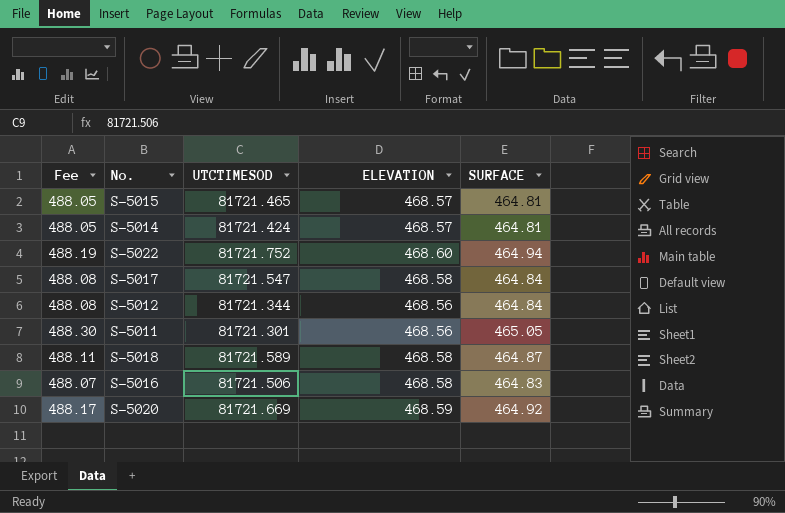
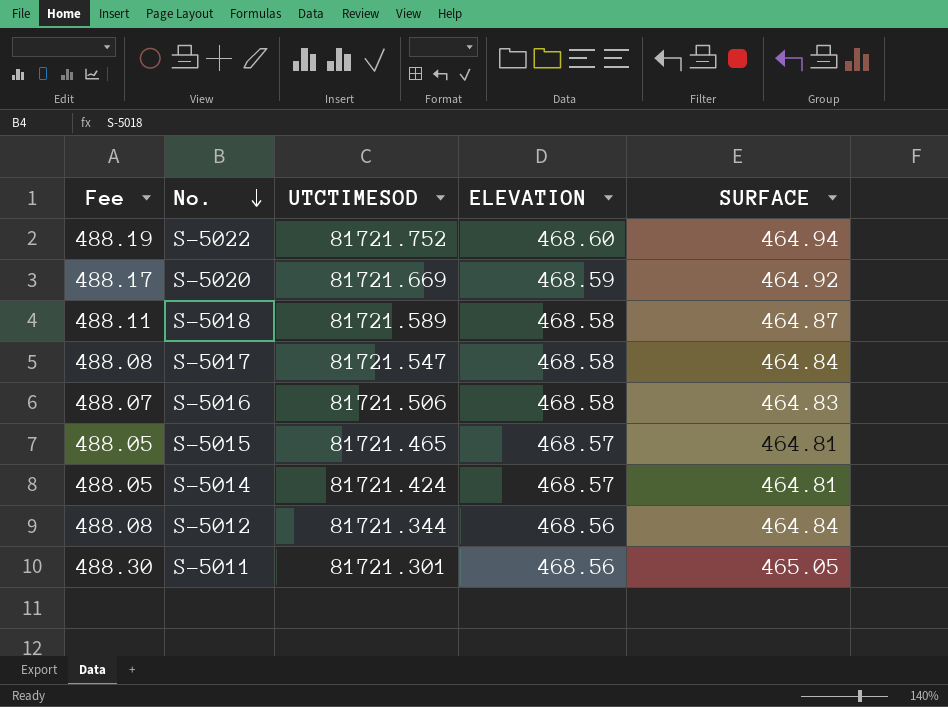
row order: none -> No. descending

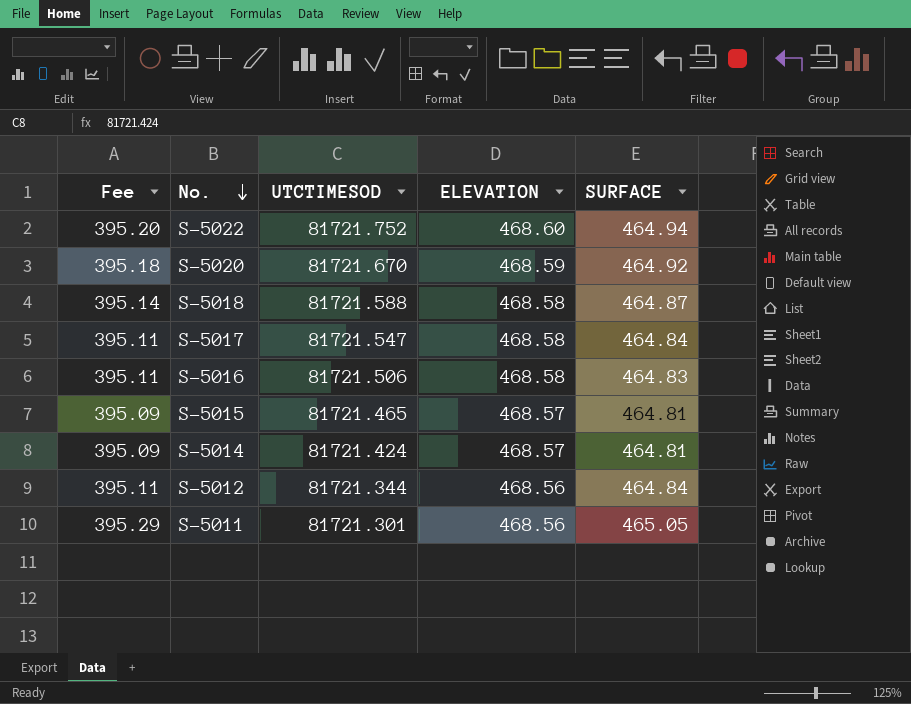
column Fee | formula: [SURFACE] * 1.05 -> [SURFACE] * 0.85
S-5020 | UTCTIMESOD: 81721.669 -> 81721.670
S-5018 | UTCTIMESOD: 81721.589 -> 81721.588

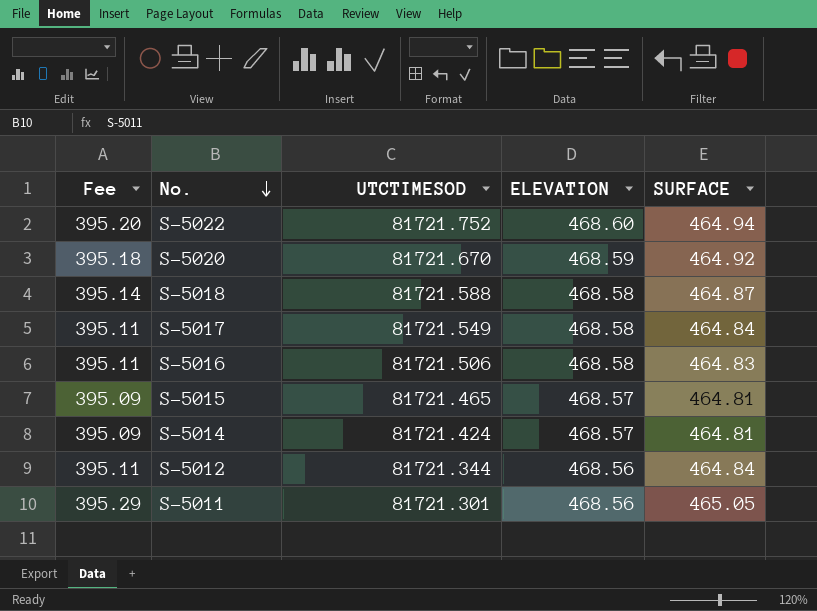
S-5017 | UTCTIMESOD: 81721.547 -> 81721.549

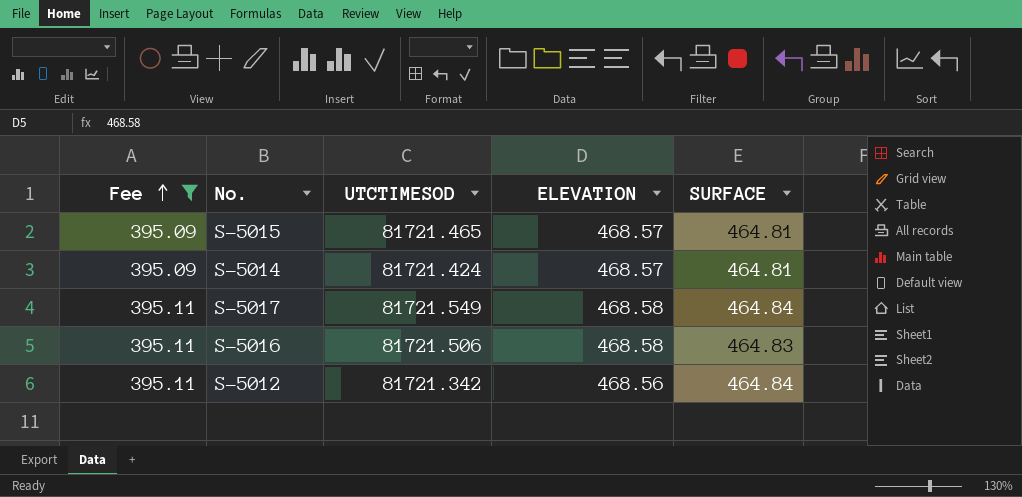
filter: none -> Fee <= 395.11
row order: No. descending -> Fee ascending
S-5012 | UTCTIMESOD: 81721.344 -> 81721.342

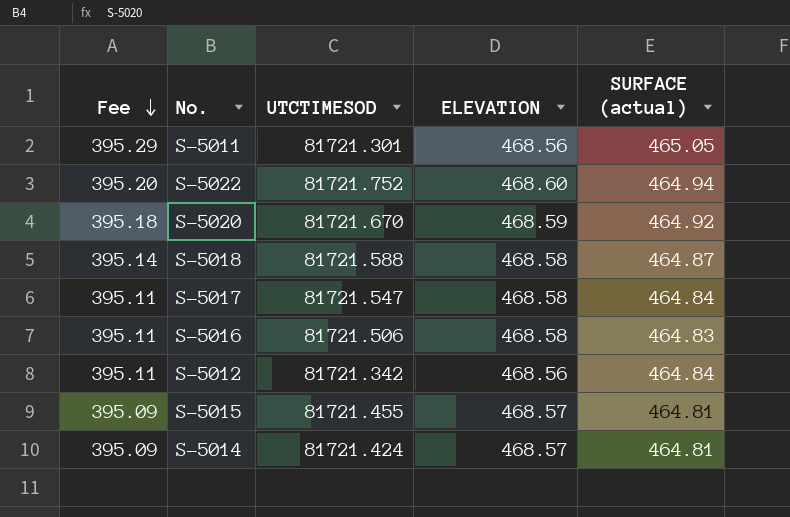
filter: Fee <= 395.11 -> none
row order: Fee ascending -> Fee descending
column name: SURFACE -> SURFACE (actual)
S-5017 | UTCTIMESOD: 81721.549 -> 81721.547
S-5015 | UTCTIMESOD: 81721.465 -> 81721.455

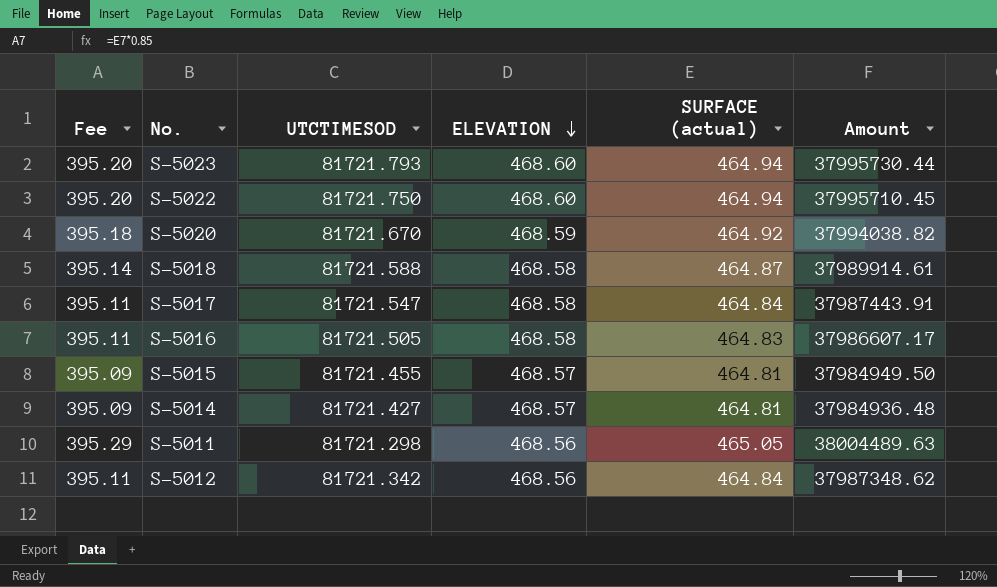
row order: Fee descending -> ELEVATION descending
column Amount | formula: none -> [UTCTIMESOD] * [SURFACE (actual)]
row S-5023: none -> 395.20 | 81721.793 | 468.60 | 464.94 | 37995730.44
S-5022 | UTCTIMESOD: 81721.752 -> 81721.750
S-5016 | UTCTIMESOD: 81721.506 -> 81721.505
S-5014 | UTCTIMESOD: 81721.424 -> 81721.427
S-5011 | UTCTIMESOD: 81721.301 -> 81721.298

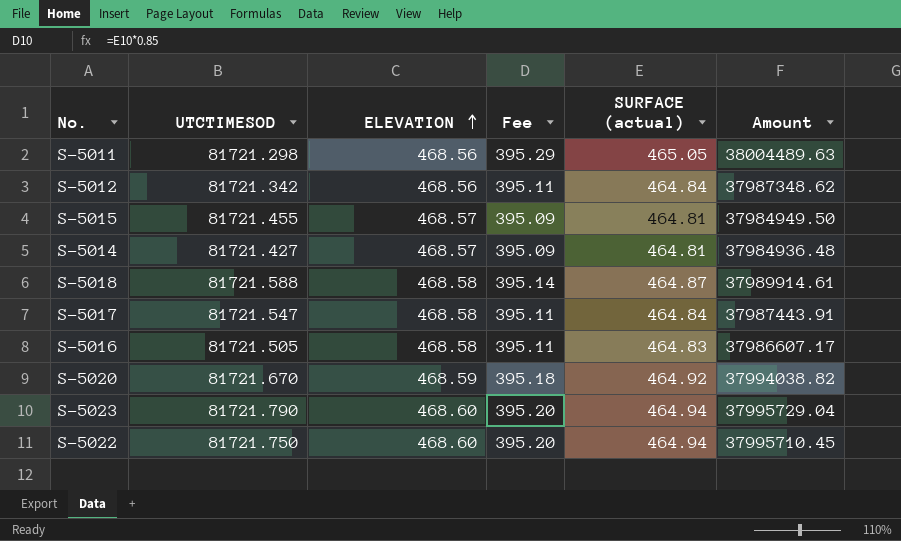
row order: ELEVATION descending -> ELEVATION ascending
column Fee | position: 1 -> 4
S-5023 | UTCTIMESOD: 81721.793 -> 81721.790
S-5023 | Amount: 37995730.44 -> 37995729.04

